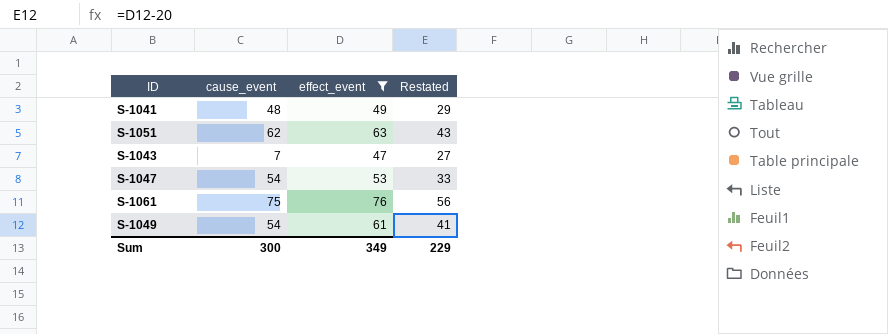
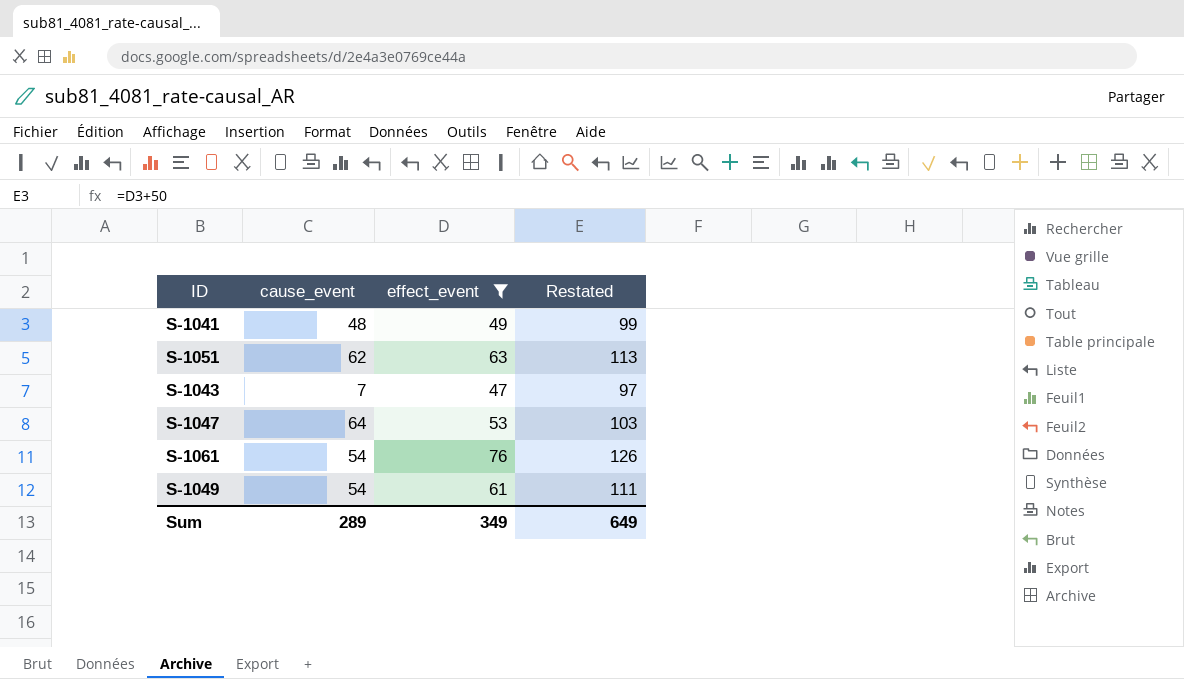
column Restated | formula: [effect_event] - 20 -> [effect_event] + 50
S-1047 | cause_event: 54 -> 64
S-1061 | cause_event: 75 -> 54
Sum | cause_event: 300 -> 289
Sum | Restated: 229 -> 649

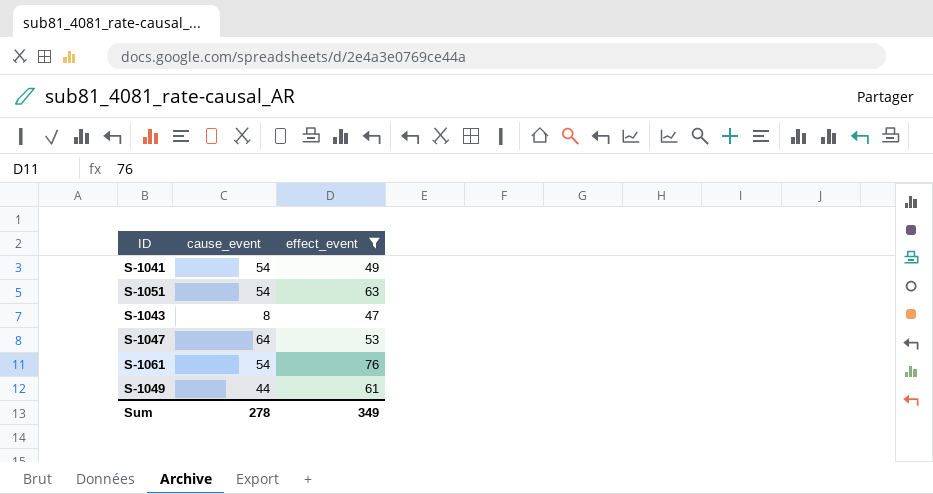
column Restated | formula: [effect_event] + 50 -> none
S-1041 | cause_event: 48 -> 54
S-1051 | cause_event: 62 -> 54
S-1043 | cause_event: 7 -> 8
S-1049 | cause_event: 54 -> 44
Sum | cause_event: 289 -> 278

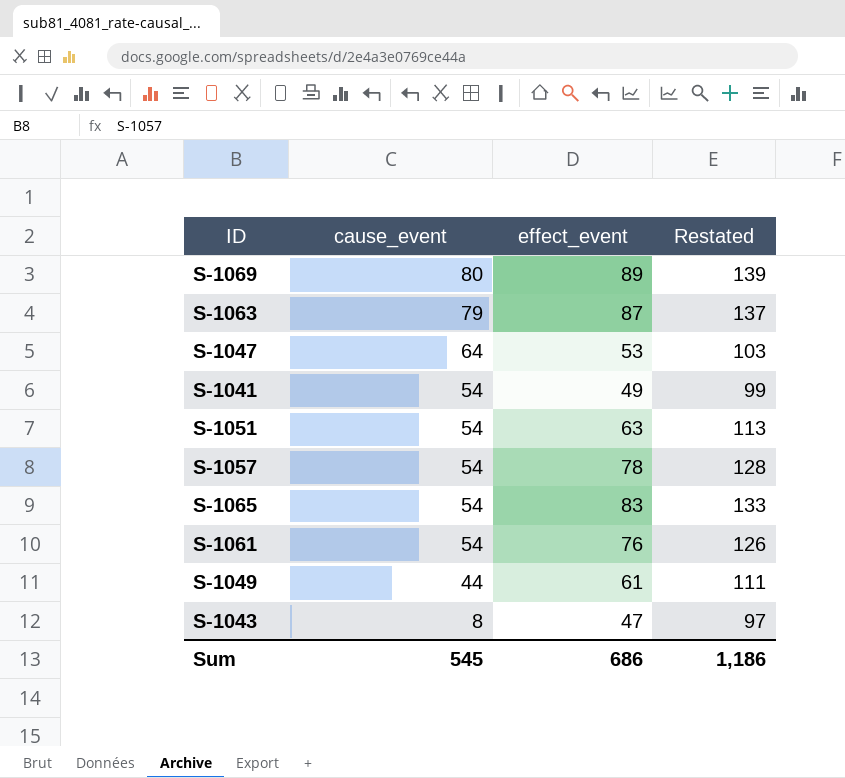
filter: effect_event <= 76 -> none
row order: none -> cause_event descending
column Restated | formula: none -> [effect_event] + 50
Sum | cause_event: 278 -> 545
Sum | effect_event: 349 -> 686

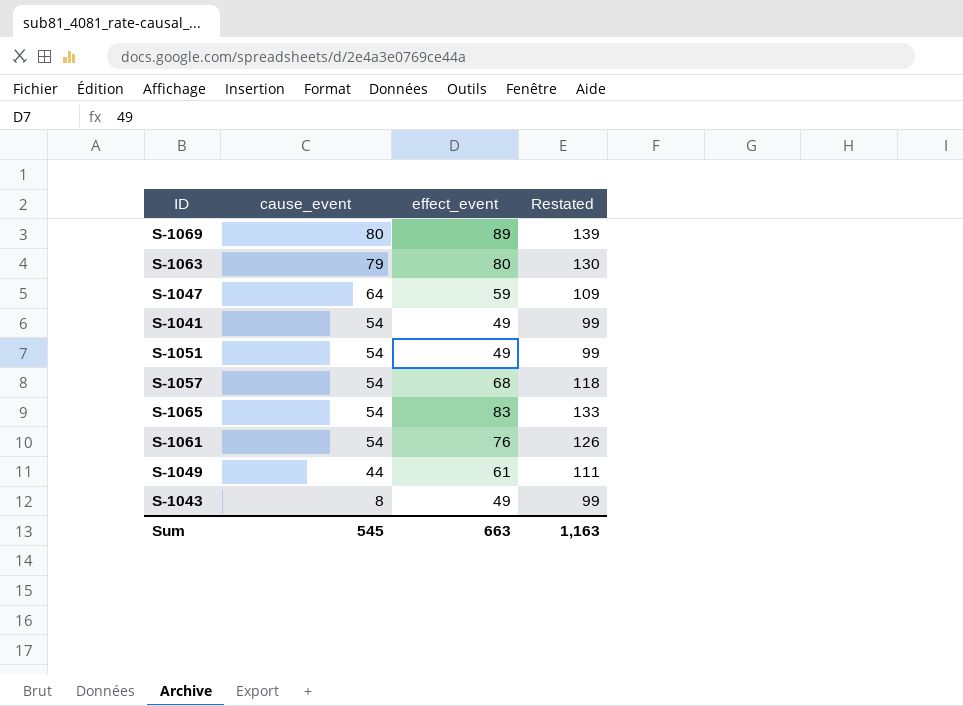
S-1063 | effect_event: 87 -> 80
S-1063 | Restated: 137 -> 130
S-1047 | effect_event: 53 -> 59
S-1047 | Restated: 103 -> 109
S-1051 | effect_event: 63 -> 49
S-1051 | Restated: 113 -> 99
S-1057 | effect_event: 78 -> 68
S-1057 | Restated: 128 -> 118
S-1043 | effect_event: 47 -> 49
S-1043 | Restated: 97 -> 99
Sum | effect_event: 686 -> 663
Sum | Restated: 1,186 -> 1,163

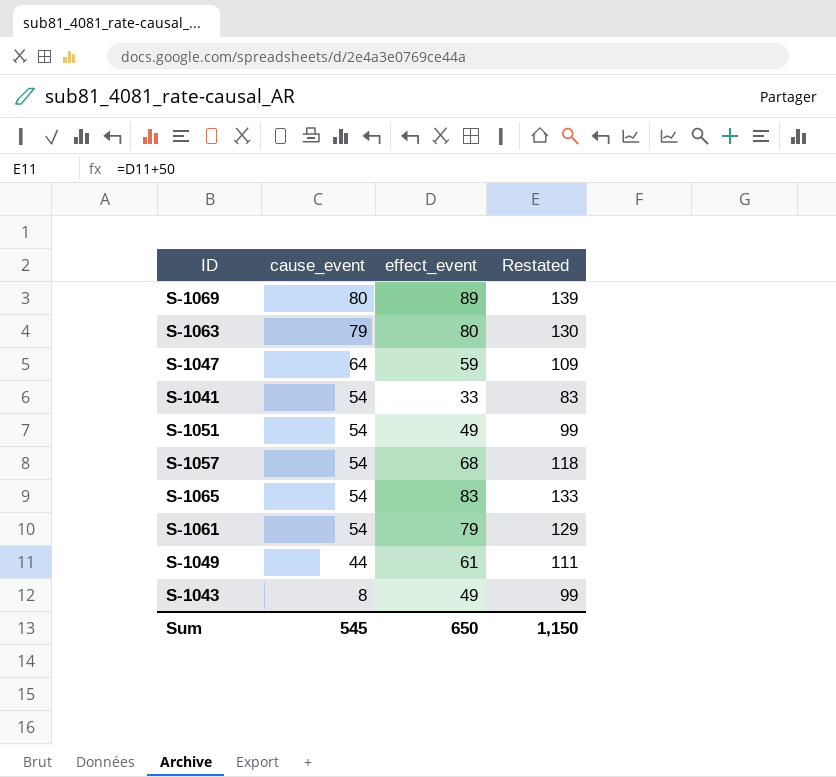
S-1041 | effect_event: 49 -> 33
S-1041 | Restated: 99 -> 83
S-1061 | effect_event: 76 -> 79
S-1061 | Restated: 126 -> 129
Sum | effect_event: 663 -> 650
Sum | Restated: 1,163 -> 1,150

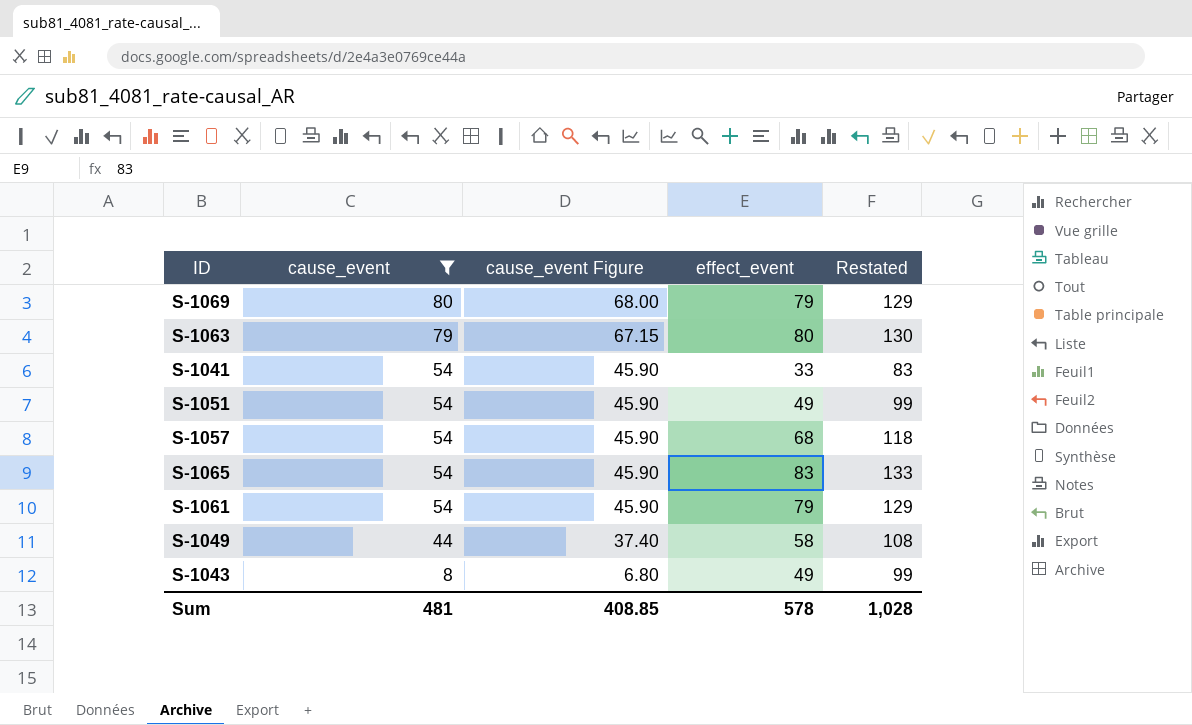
filter: none -> cause_event != 64
column cause_event Figure | formula: none -> [cause_event] * 0.85
S-1069 | effect_event: 89 -> 79
S-1069 | Restated: 139 -> 129
S-1049 | effect_event: 61 -> 58
S-1049 | Restated: 111 -> 108
Sum | cause_event: 545 -> 481
Sum | effect_event: 650 -> 578
Sum | Restated: 1,150 -> 1,028

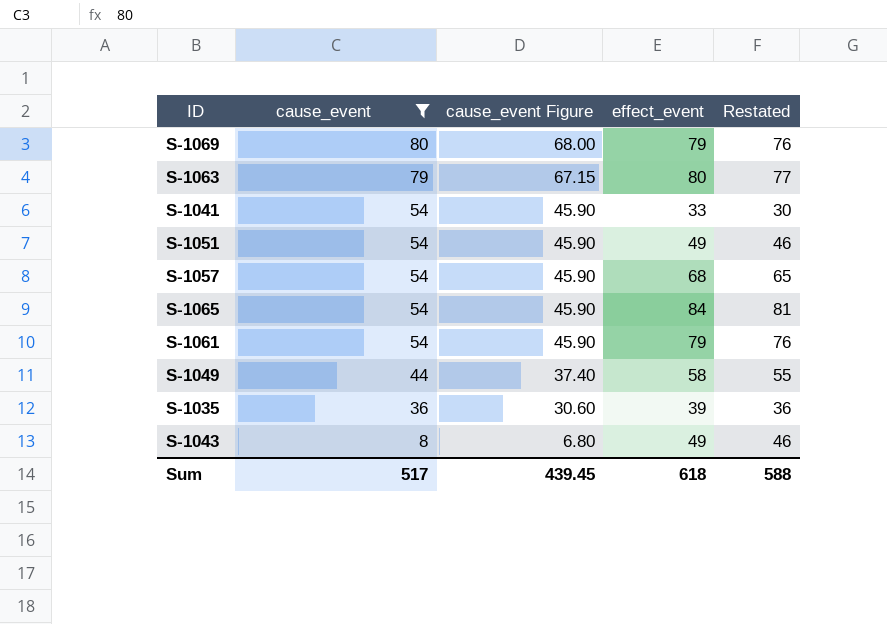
column Restated | formula: [effect_event] + 50 -> [effect_event] - 3
S-1065 | effect_event: 83 -> 84
row S-1035: none -> 36 | 30.60 | 39 | 36
Sum | cause_event: 481 -> 517
Sum | cause_event Figure: 408.85 -> 439.45
Sum | effect_event: 578 -> 618
Sum | Restated: 1,028 -> 588

